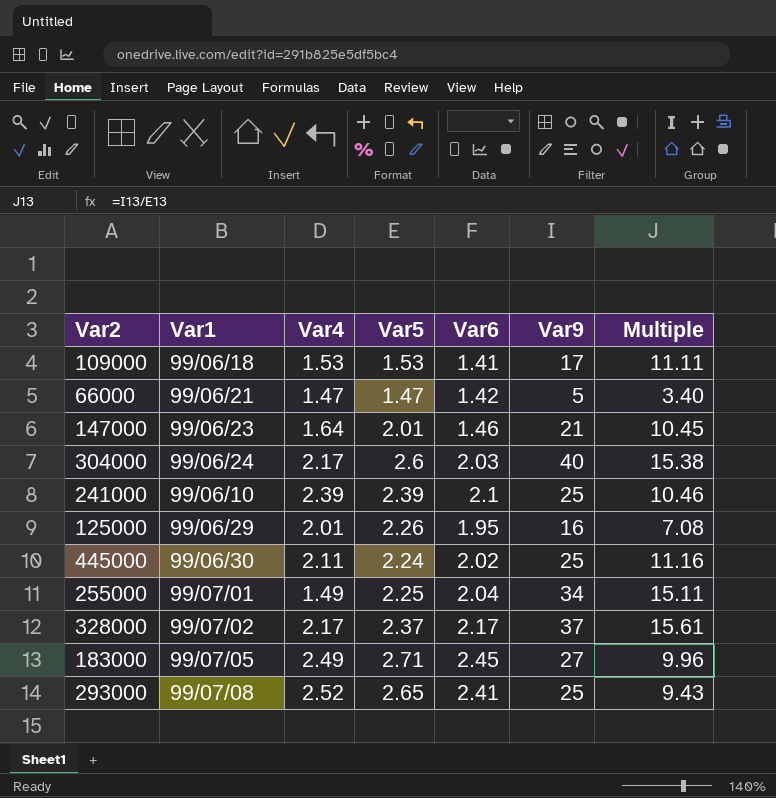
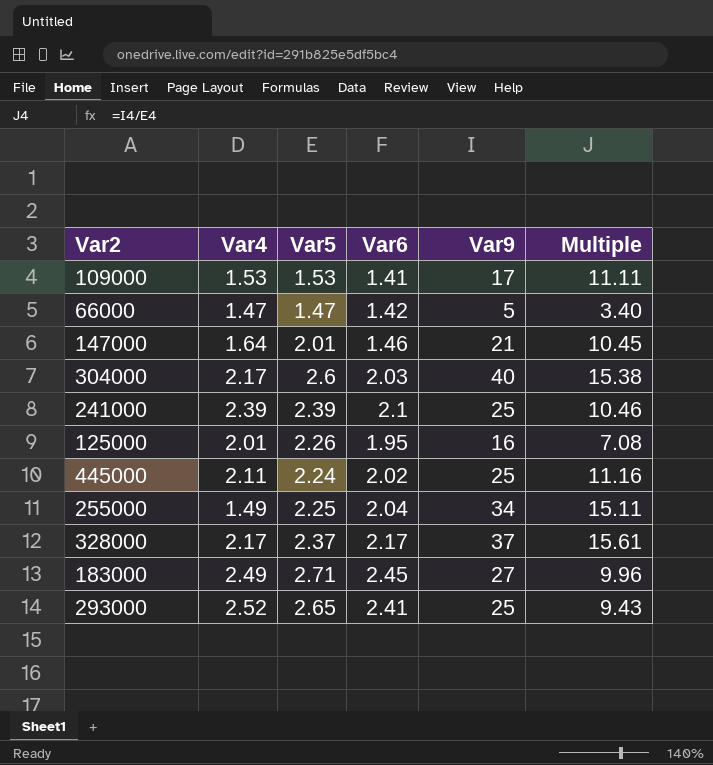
column Var1 | position: 2 -> none

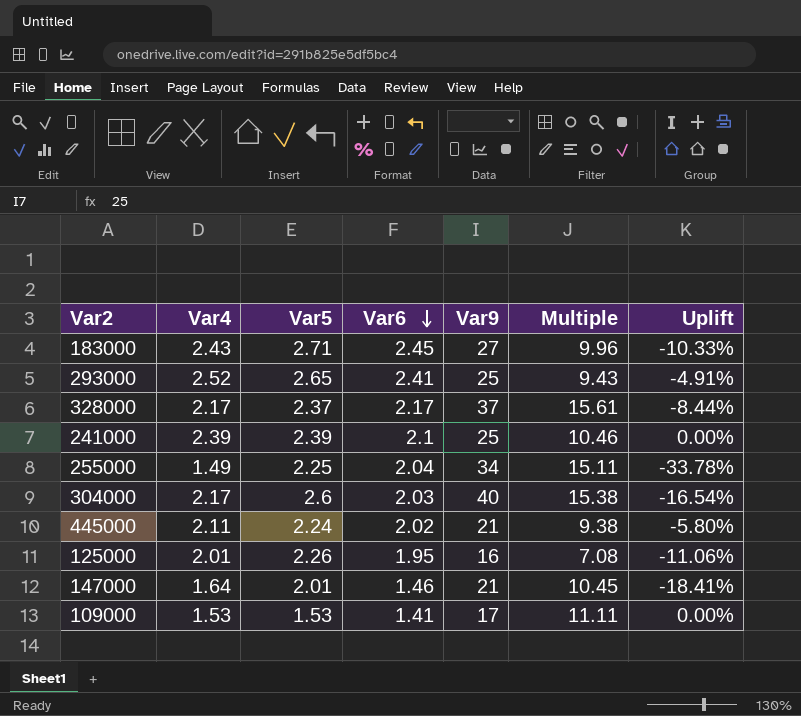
row order: none -> Var6 descending
column Uplift | formula: none -> ([Var4] - [Var5]) / [Var5]
row 66000: 1.47 | 1.47 | 1.42 | 5 | 3.40 -> none
183000 | Var4: 2.49 -> 2.43
445000 | Var9: 25 -> 21
445000 | Multiple: 11.16 -> 9.38

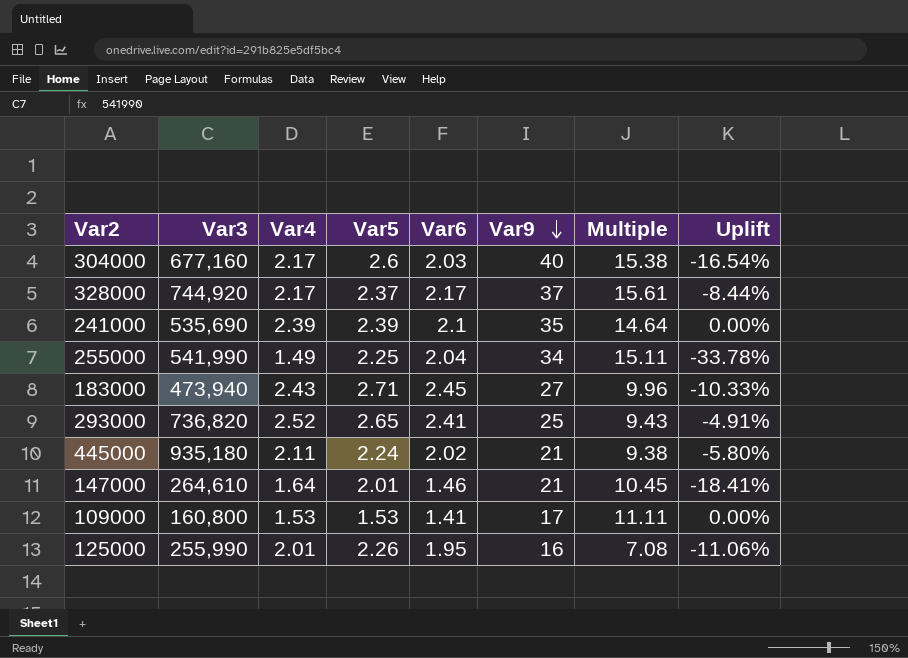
row order: Var6 descending -> Var9 descending
column Var3 | position: none -> 2
241000 | Var9: 25 -> 35
241000 | Multiple: 10.46 -> 14.64

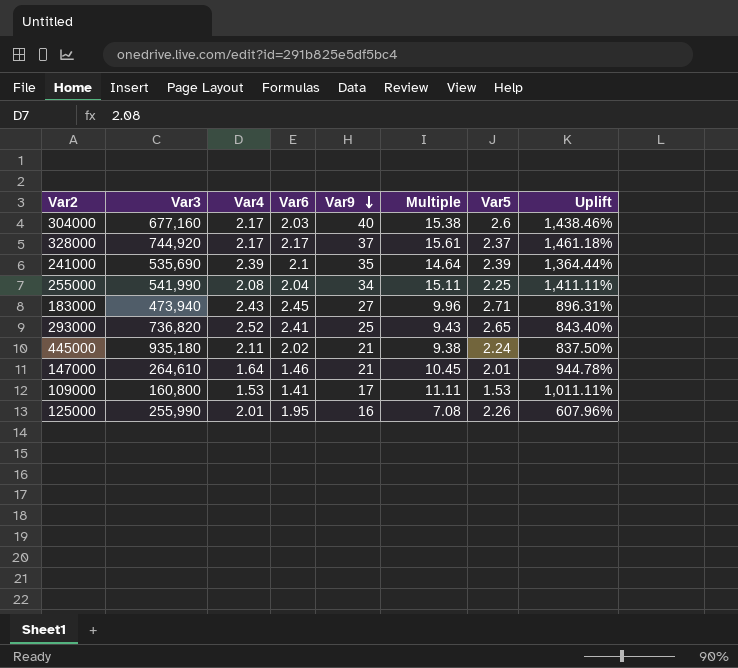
column Var5 | position: 4 -> 7
column Uplift | formula: ([Var4] - [Var5]) / [Var5] -> ([Var9] - [Var5]) / [Var5]
255000 | Var4: 1.49 -> 2.08

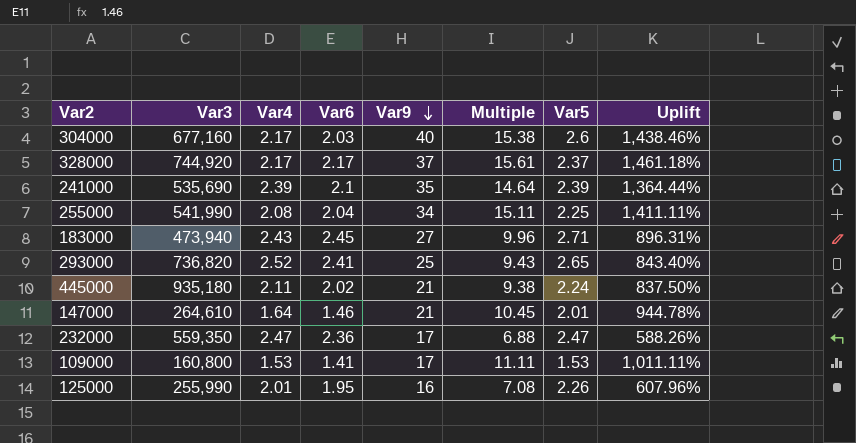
row 232000: none -> 559,350 | 2.47 | 2.36 | 17 | 6.88 | 2.47 | 588.26%

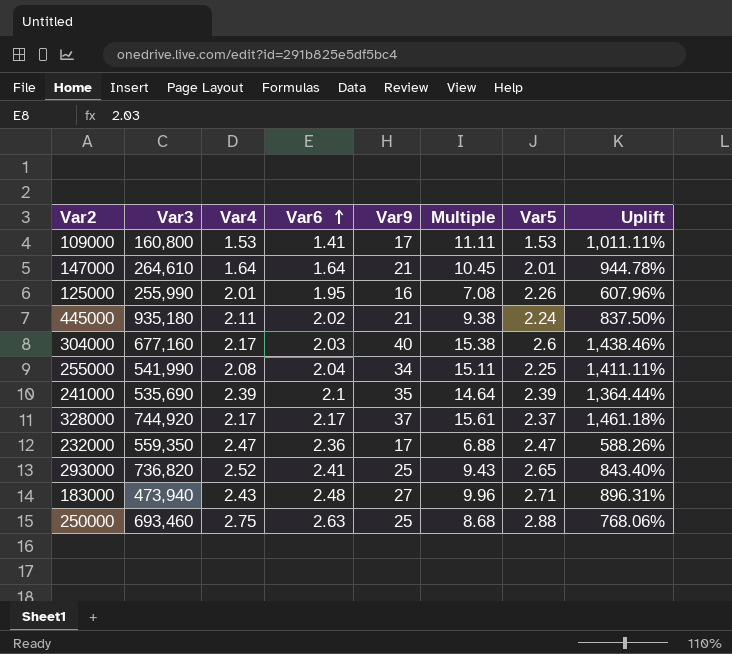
row order: Var9 descending -> Var6 ascending
147000 | Var6: 1.46 -> 1.64
183000 | Var6: 2.45 -> 2.48
row 250000: none -> 693,460 | 2.75 | 2.63 | 25 | 8.68 | 2.88 | 768.06%

